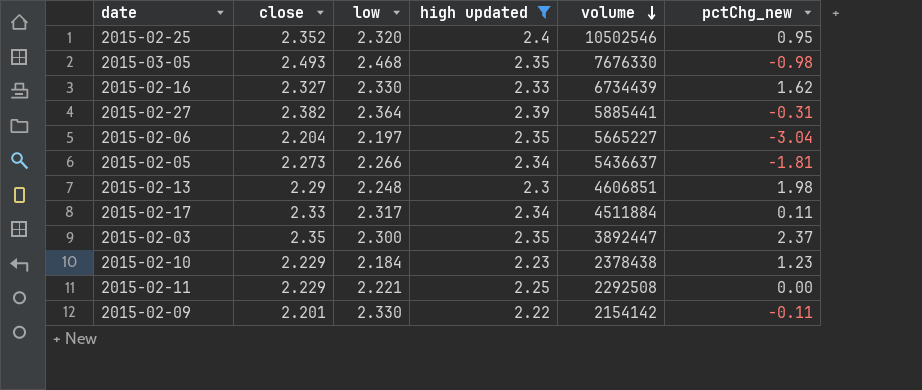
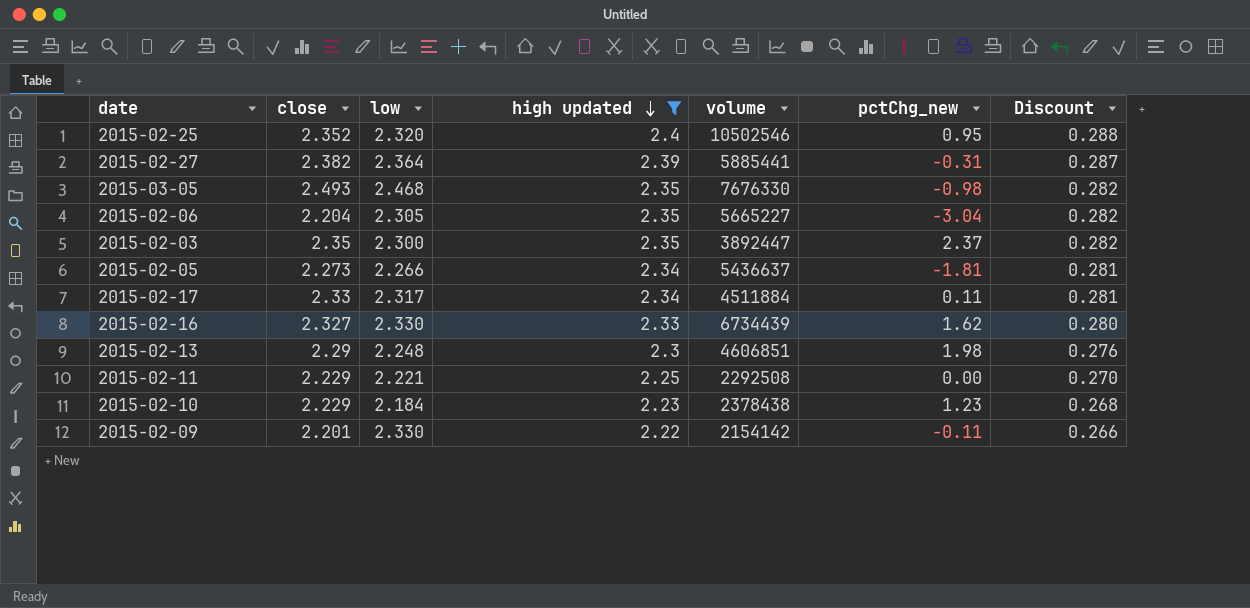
row order: volume descending -> high updated descending
column Discount | formula: none -> [high updated] * 0.12
2015-02-06 | low: 2.197 -> 2.305

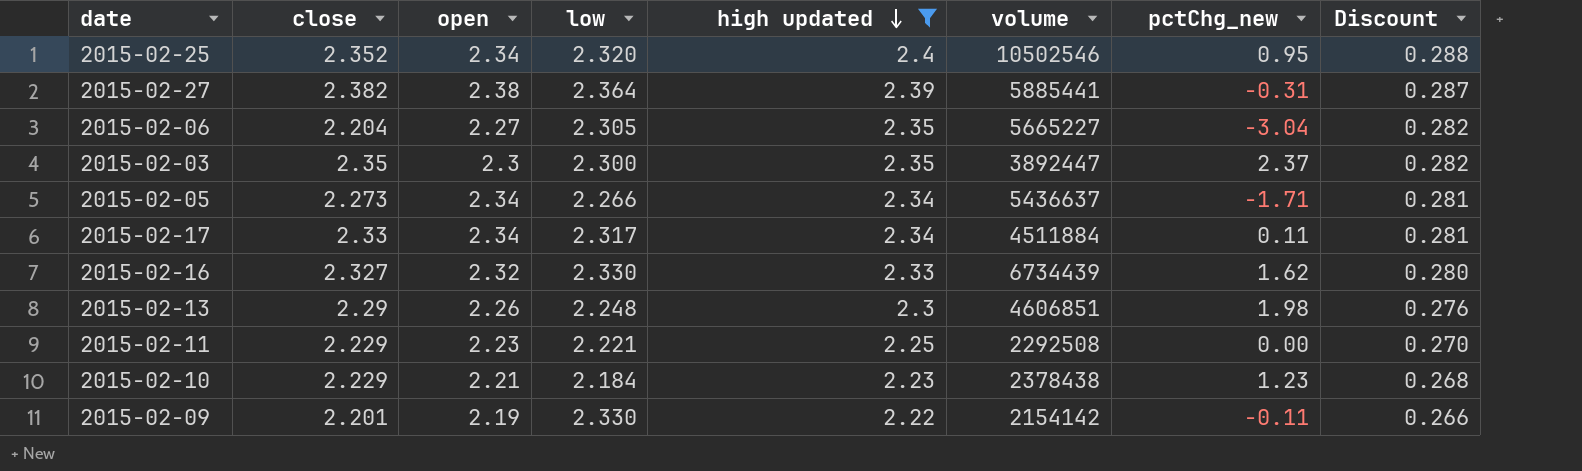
column open | position: none -> 3
row 2015-03-05: 2.493 | 2.468 | 2.35 | 7676330 | -0.98 | 0.282 -> none
2015-02-05 | pctChg_new: -1.81 -> -1.71

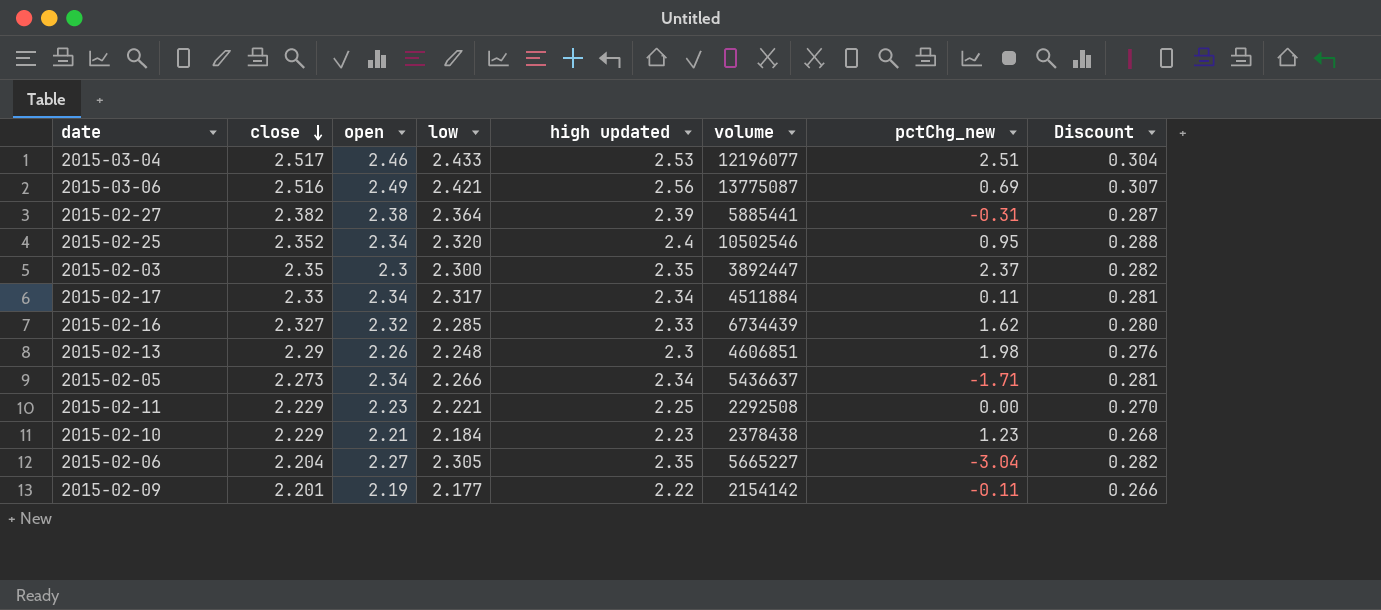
filter: high updated <= 2.4 -> none
row order: high updated descending -> close descending
2015-02-16 | low: 2.330 -> 2.285
2015-02-09 | low: 2.330 -> 2.177

